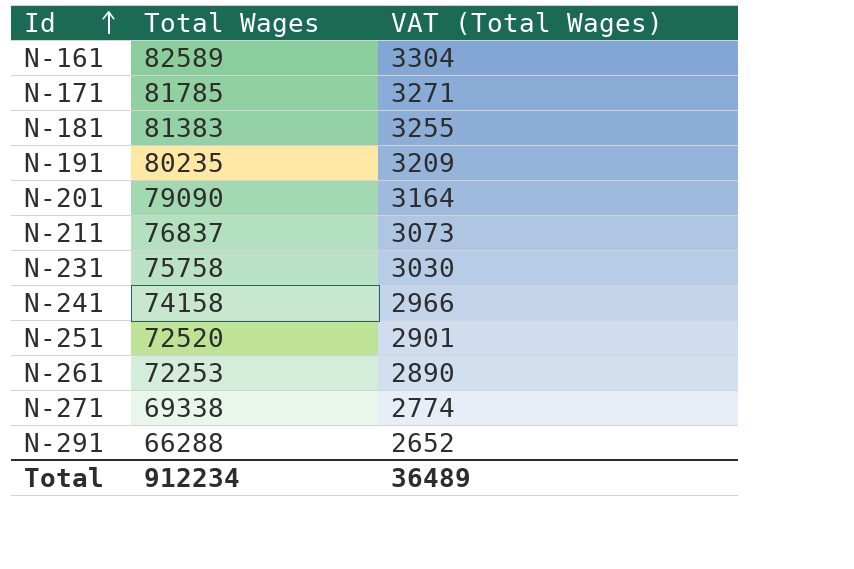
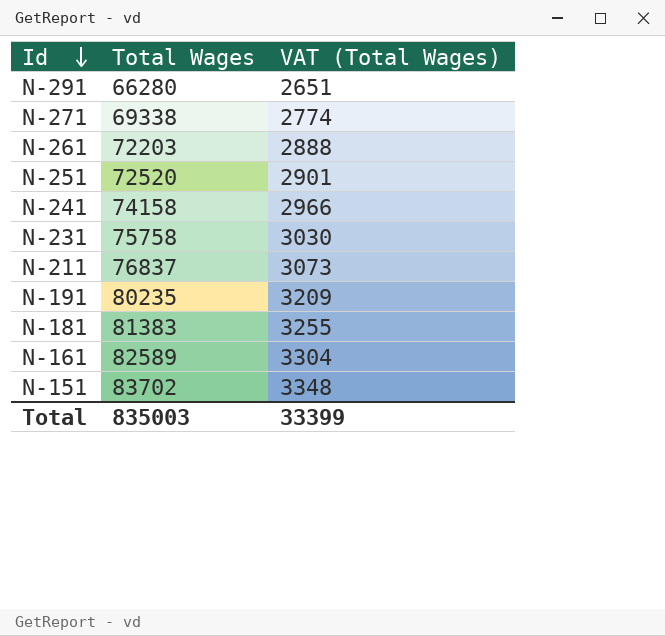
row order: Id ascending -> Id descending
row N-171: 81785 | 3271 -> none
row N-201: 79090 | 3164 -> none
N-291 | Total Wages: 66288 -> 66280
N-291 | VAT (Total Wages): 2652 -> 2651
N-261 | Total Wages: 72253 -> 72203
N-261 | VAT (Total Wages): 2890 -> 2888
row N-151: none -> 83702 | 3348
Total | Total Wages: 912234 -> 835003
Total | VAT (Total Wages): 36489 -> 33399

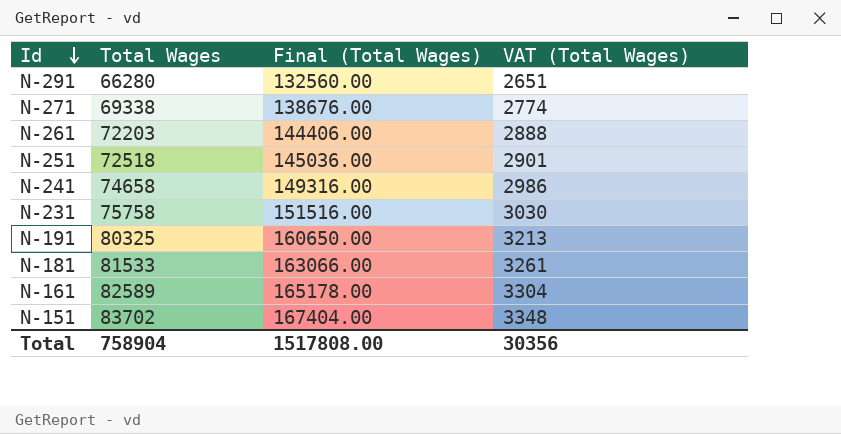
column Final (Total Wages) | formula: none -> [Total Wages] * 2
row N-211: 76837 | 3073 -> none
N-251 | Total Wages: 72520 -> 72518
N-241 | Total Wages: 74158 -> 74658
N-241 | VAT (Total Wages): 2966 -> 2986
N-191 | Total Wages: 80235 -> 80325
N-191 | VAT (Total Wages): 3209 -> 3213
N-181 | Total Wages: 81383 -> 81533
N-181 | VAT (Total Wages): 3255 -> 3261
Total | Total Wages: 835003 -> 758904
Total | VAT (Total Wages): 33399 -> 30356

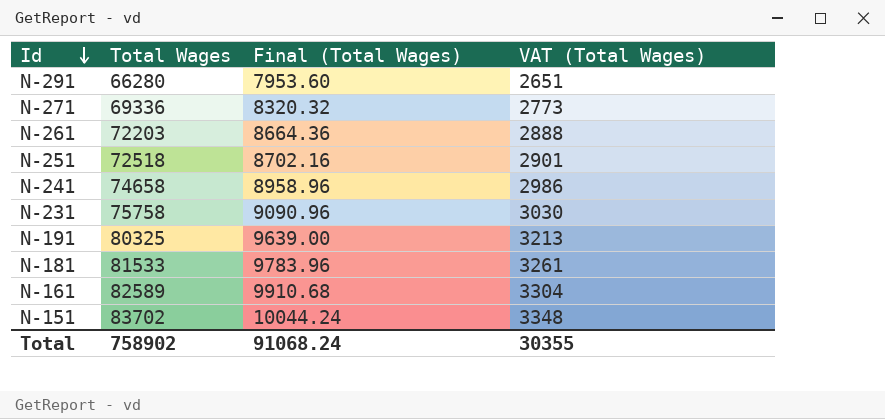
column Final (Total Wages) | formula: [Total Wages] * 2 -> [Total Wages] * 0.12
N-271 | Total Wages: 69338 -> 69336
N-271 | VAT (Total Wages): 2774 -> 2773
Total | Total Wages: 758904 -> 758902
Total | Final (Total Wages): 1517808.00 -> 91068.24
Total | VAT (Total Wages): 30356 -> 30355

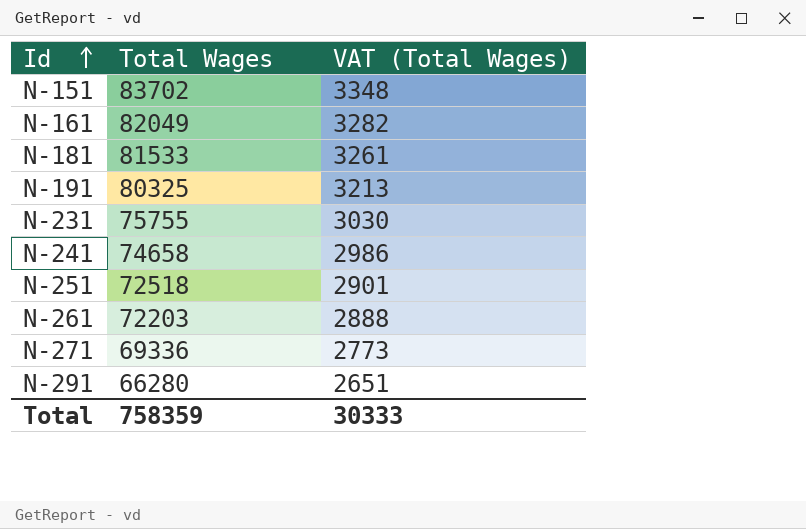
row order: Id descending -> Id ascending
column Final (Total Wages) | formula: [Total Wages] * 0.12 -> none
N-161 | Total Wages: 82589 -> 82049
N-161 | VAT (Total Wages): 3304 -> 3282
N-231 | Total Wages: 75758 -> 75755
Total | Total Wages: 758902 -> 758359
Total | VAT (Total Wages): 30355 -> 30333

